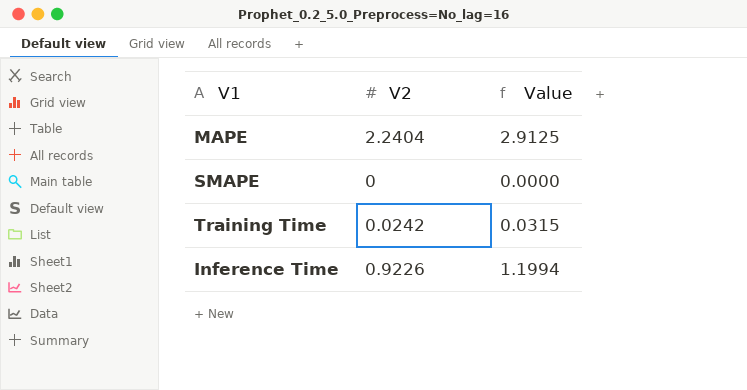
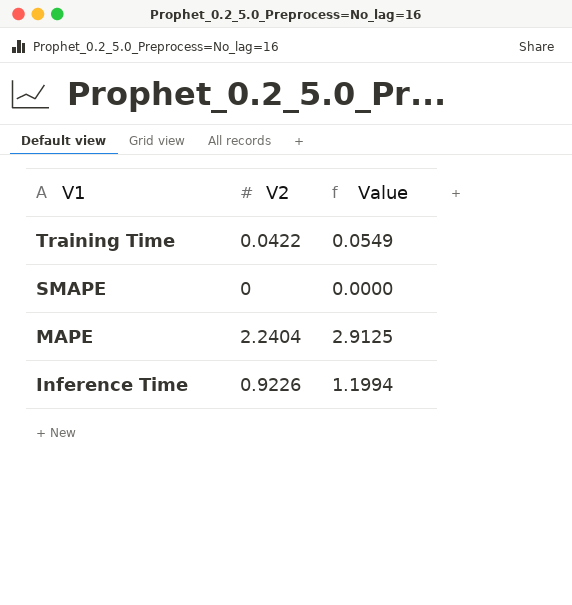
row order: none -> V1 descending
Training Time | V2: 0.0242 -> 0.0422
Training Time | Value: 0.0315 -> 0.0549

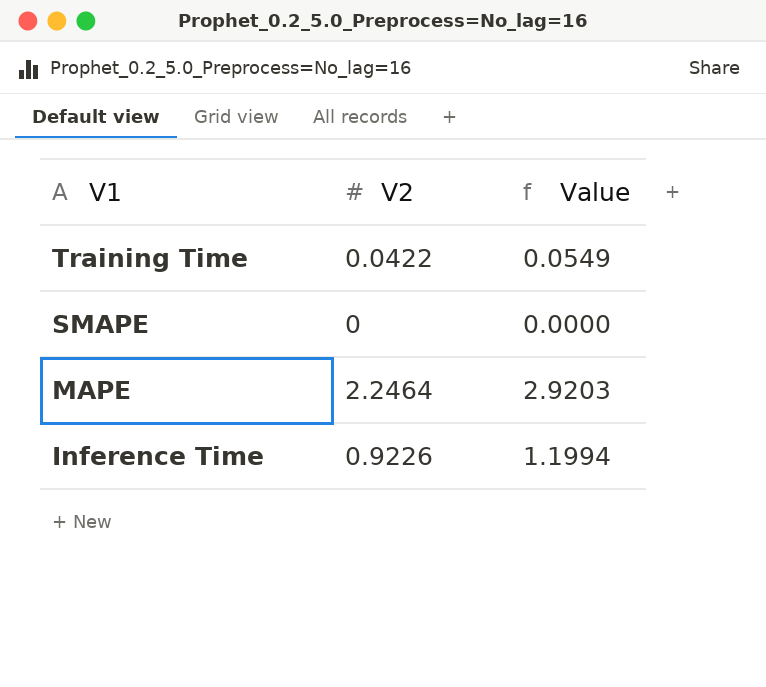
MAPE | V2: 2.2404 -> 2.2464
MAPE | Value: 2.9125 -> 2.9203

